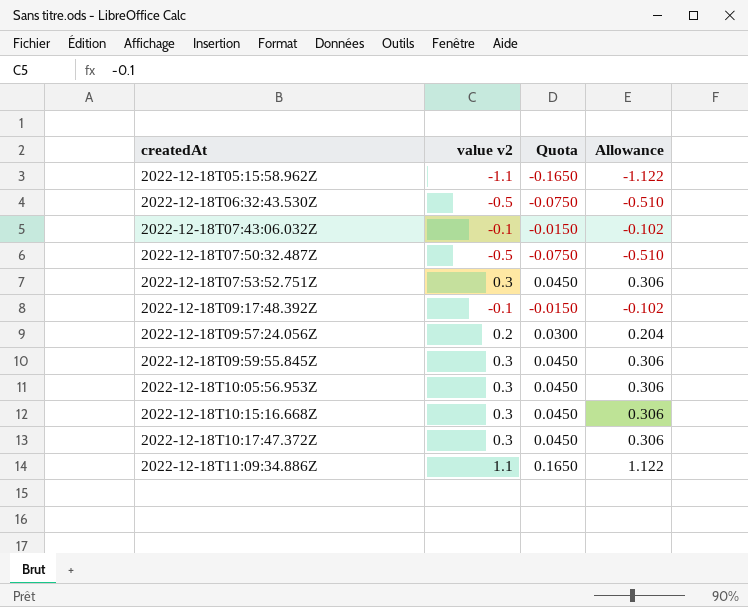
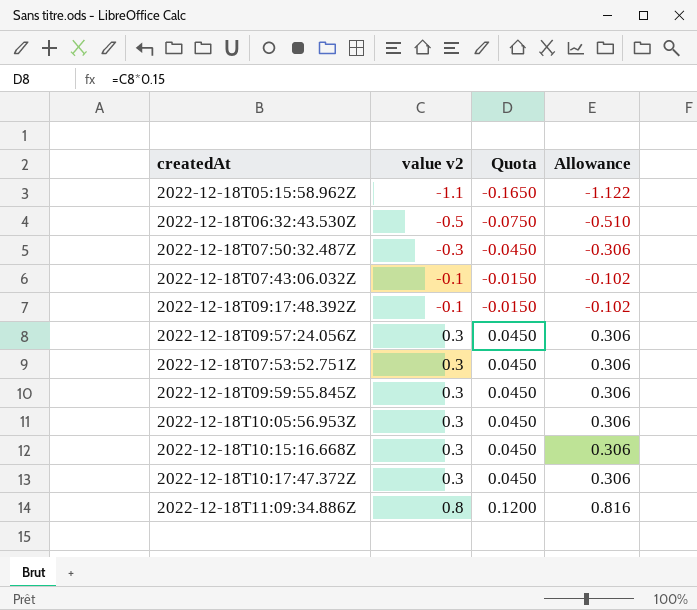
row order: createdAt ascending -> value v2 ascending
2022-12-18T07:50:32.487Z | value v2: -0.5 -> -0.3
2022-12-18T07:50:32.487Z | Quota: -0.0750 -> -0.0450
2022-12-18T07:50:32.487Z | Allowance: -0.510 -> -0.306
2022-12-18T09:57:24.056Z | value v2: 0.2 -> 0.3
2022-12-18T09:57:24.056Z | Quota: 0.0300 -> 0.0450
2022-12-18T09:57:24.056Z | Allowance: 0.204 -> 0.306
2022-12-18T11:09:34.886Z | value v2: 1.1 -> 0.8
2022-12-18T11:09:34.886Z | Quota: 0.1650 -> 0.1200
2022-12-18T11:09:34.886Z | Allowance: 1.122 -> 0.816

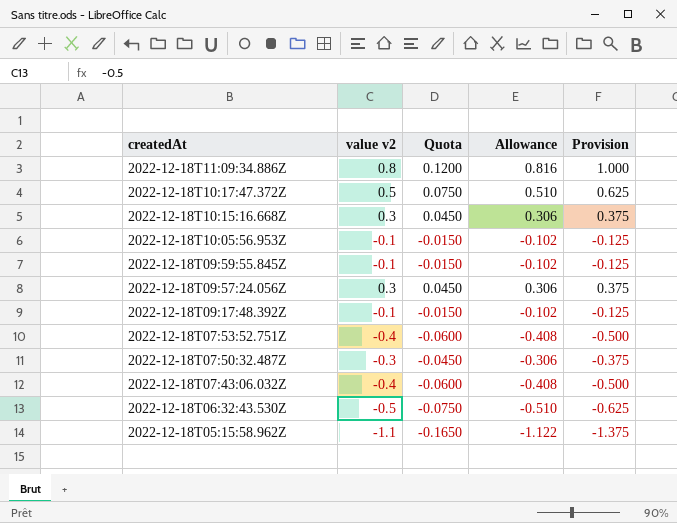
row order: value v2 ascending -> createdAt descending
column Provision | formula: none -> [value v2] * 1.25
2022-12-18T10:17:47.372Z | value v2: 0.3 -> 0.5
2022-12-18T10:17:47.372Z | Quota: 0.0450 -> 0.0750
2022-12-18T10:17:47.372Z | Allowance: 0.306 -> 0.510
2022-12-18T10:05:56.953Z | value v2: 0.3 -> -0.1
2022-12-18T10:05:56.953Z | Quota: 0.0450 -> -0.0150
2022-12-18T10:05:56.953Z | Allowance: 0.306 -> -0.102
2022-12-18T09:59:55.845Z | value v2: 0.3 -> -0.1
2022-12-18T09:59:55.845Z | Quota: 0.0450 -> -0.0150
2022-12-18T09:59:55.845Z | Allowance: 0.306 -> -0.102
2022-12-18T07:53:52.751Z | value v2: 0.3 -> -0.4
2022-12-18T07:53:52.751Z | Quota: 0.0450 -> -0.0600
2022-12-18T07:53:52.751Z | Allowance: 0.306 -> -0.408
2022-12-18T07:43:06.032Z | value v2: -0.1 -> -0.4
2022-12-18T07:43:06.032Z | Quota: -0.0150 -> -0.0600
2022-12-18T07:43:06.032Z | Allowance: -0.102 -> -0.408

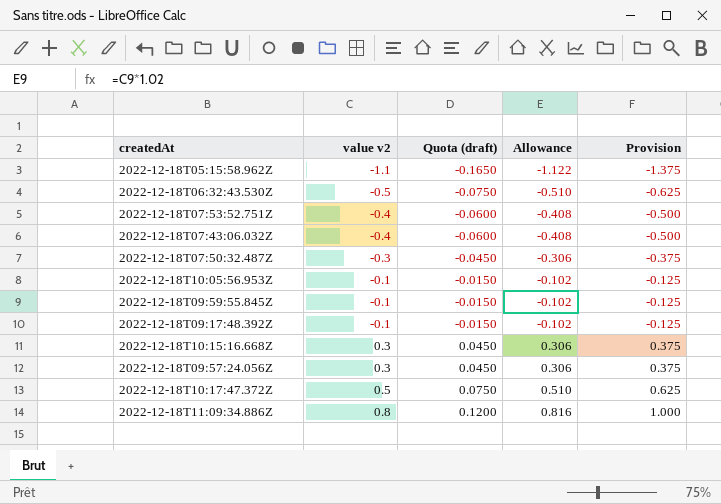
row order: createdAt descending -> value v2 ascending
column name: Quota -> Quota (draft)

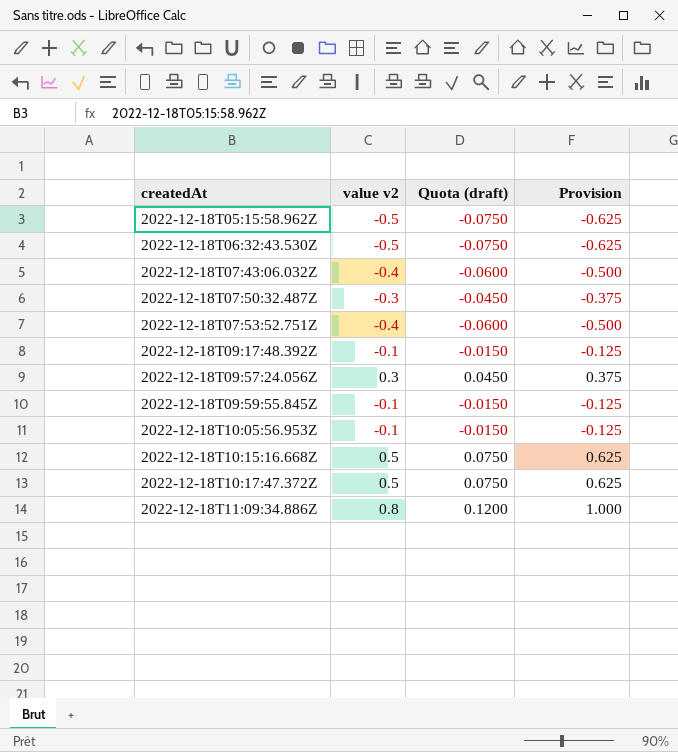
row order: value v2 ascending -> createdAt ascending
column Allowance | formula: [value v2] * 1.02 -> none
2022-12-18T05:15:58.962Z | value v2: -1.1 -> -0.5
2022-12-18T05:15:58.962Z | Quota (draft): -0.1650 -> -0.0750
2022-12-18T05:15:58.962Z | Provision: -1.375 -> -0.625
2022-12-18T10:15:16.668Z | value v2: 0.3 -> 0.5
2022-12-18T10:15:16.668Z | Quota (draft): 0.0450 -> 0.0750
2022-12-18T10:15:16.668Z | Provision: 0.375 -> 0.625

